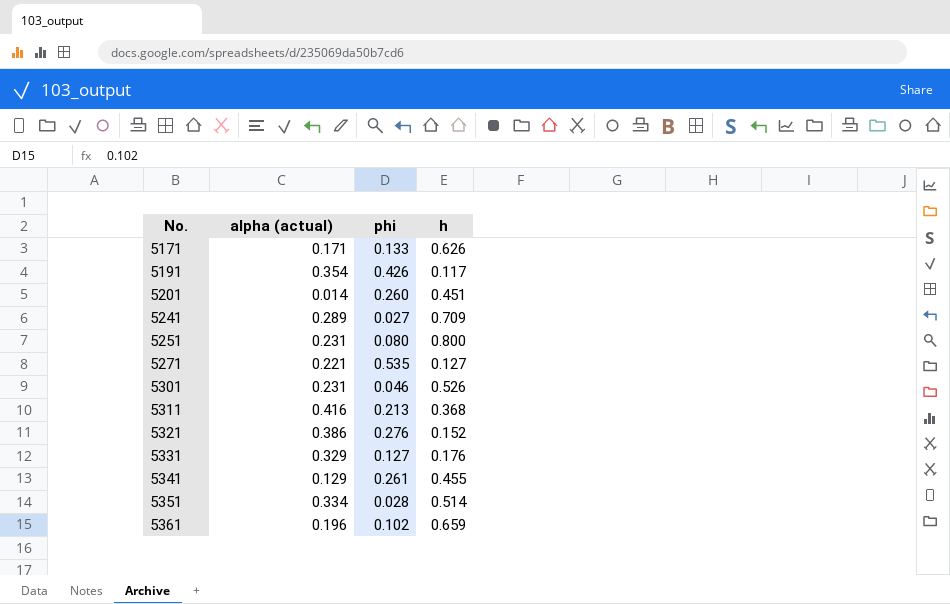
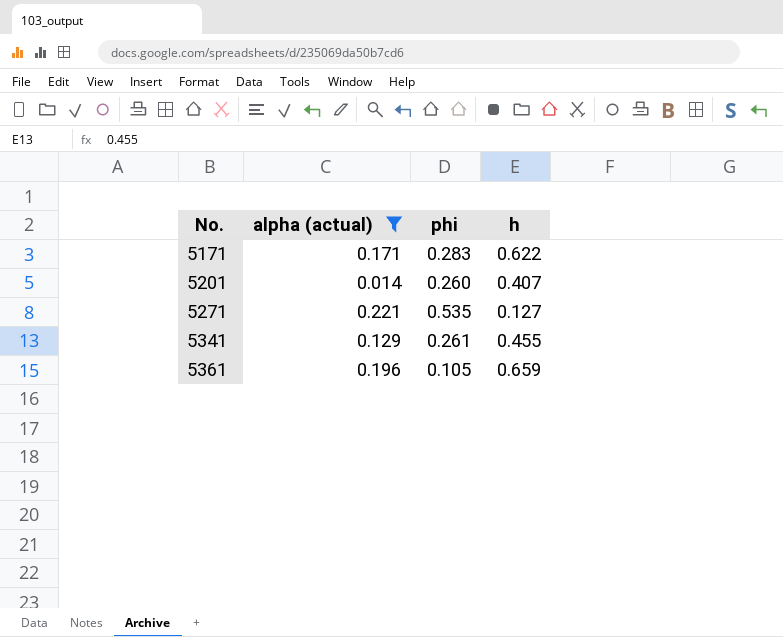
filter: none -> alpha (actual) <= 0.221
5171 | phi: 0.133 -> 0.283
5171 | h: 0.626 -> 0.622
5201 | h: 0.451 -> 0.407
5361 | phi: 0.102 -> 0.105

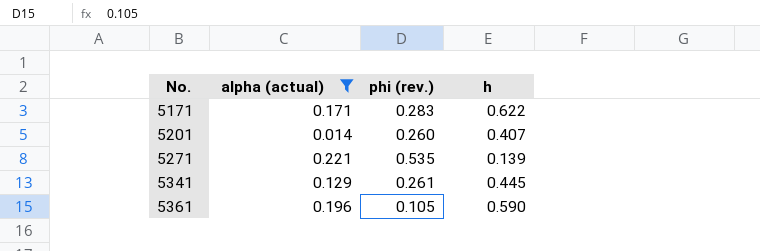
column name: phi -> phi (rev.)
5271 | h: 0.127 -> 0.139
5341 | h: 0.455 -> 0.445
5361 | h: 0.659 -> 0.590

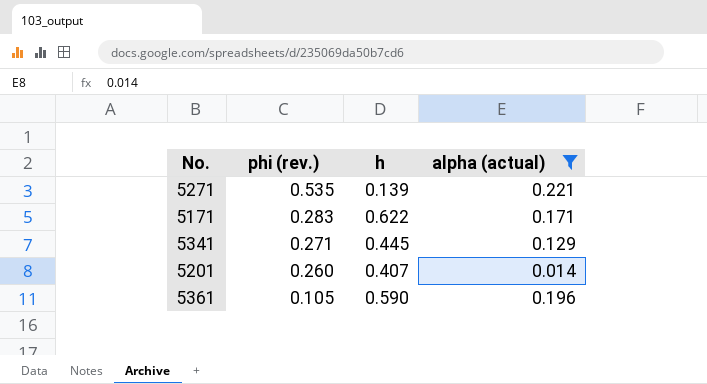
row order: No. ascending -> phi (rev.) descending
column alpha (actual) | position: 2 -> 4
5341 | phi (rev.): 0.261 -> 0.271

